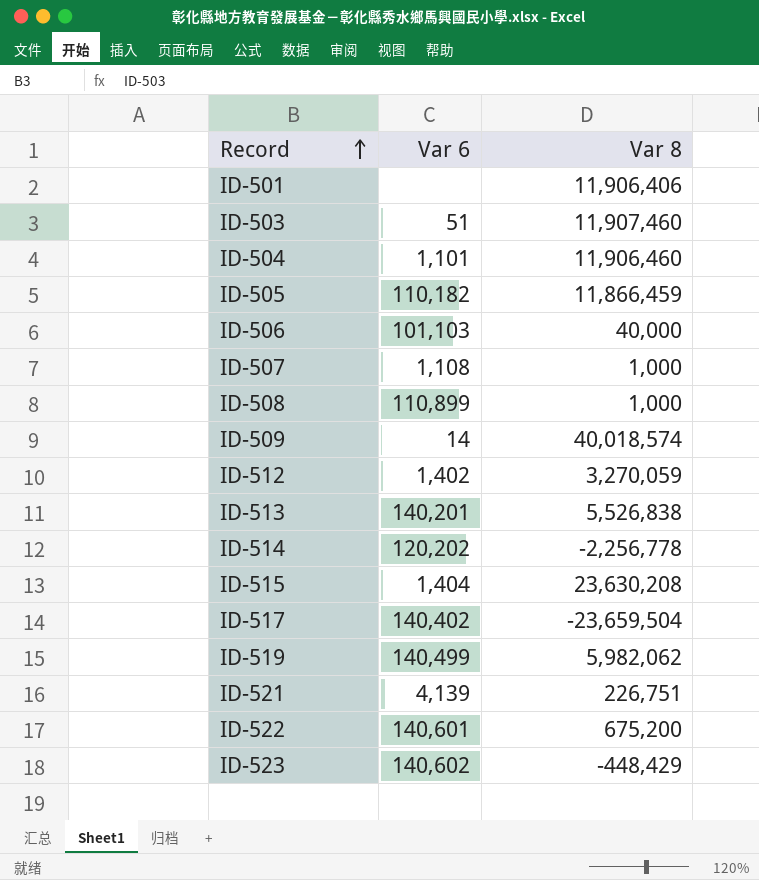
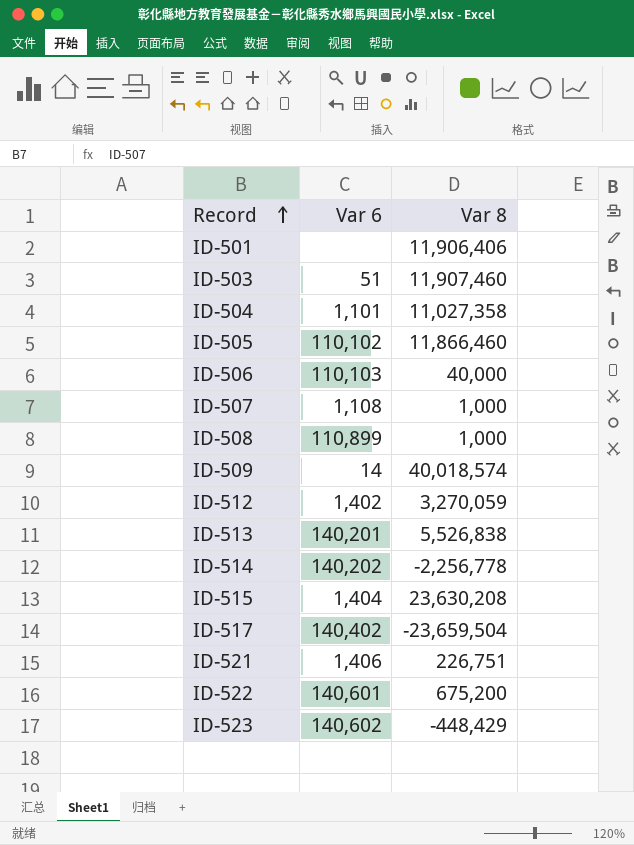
row ID-519: 140,499 | 5,982,062 -> none
ID-504 | Var 8: 11,906,460 -> 11,027,358
ID-505 | Var 6: 110,182 -> 110,102
ID-505 | Var 8: 11,866,459 -> 11,866,460
ID-506 | Var 6: 101,103 -> 110,103
ID-514 | Var 6: 120,202 -> 140,202
ID-521 | Var 6: 4,139 -> 1,406

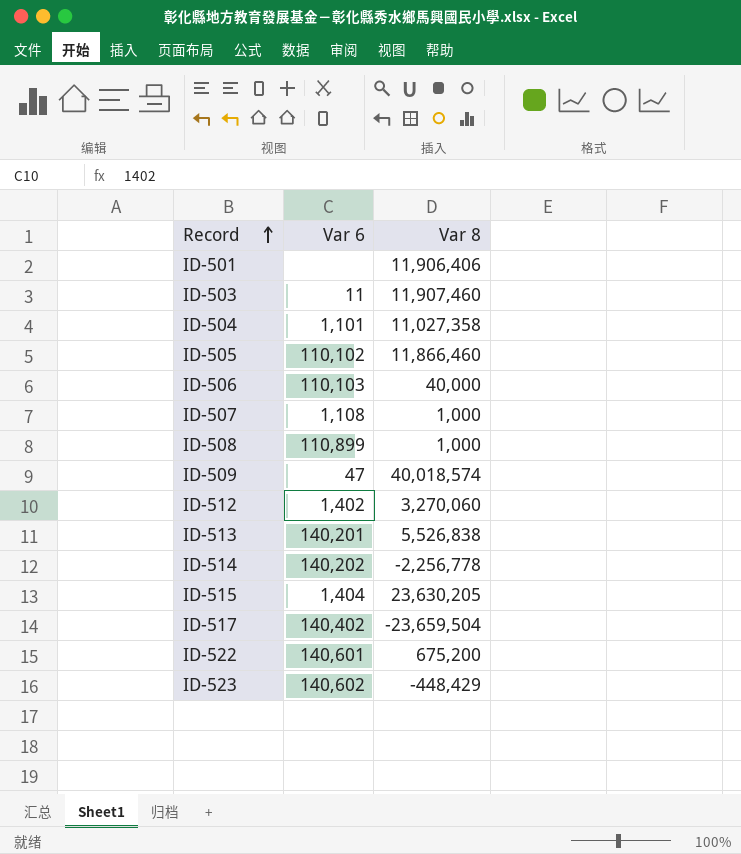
row ID-521: 1,406 | 226,751 -> none
ID-503 | Var 6: 51 -> 11
ID-509 | Var 6: 14 -> 47
ID-512 | Var 8: 3,270,059 -> 3,270,060
ID-515 | Var 8: 23,630,208 -> 23,630,205

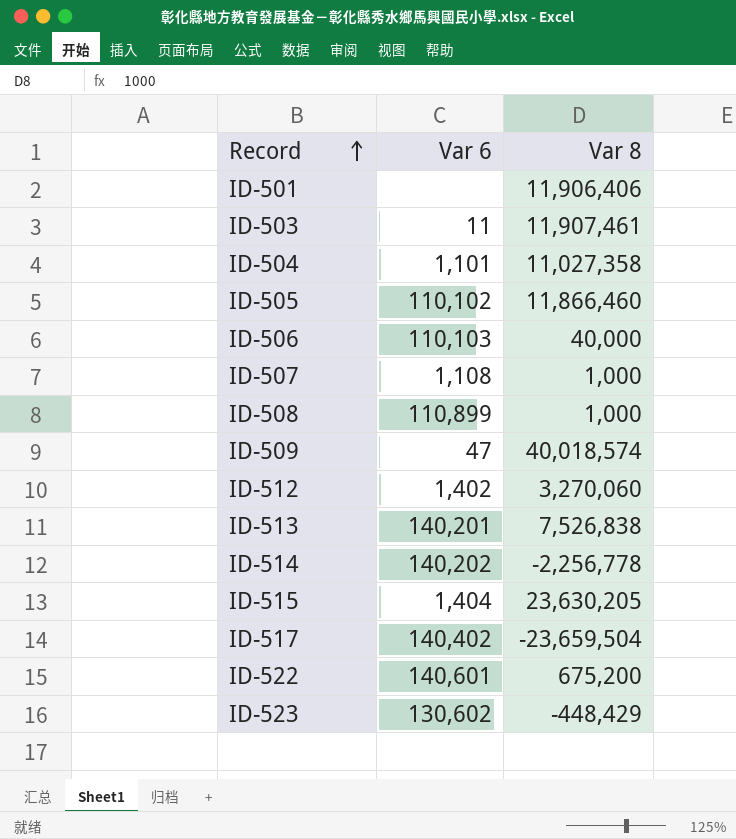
ID-503 | Var 8: 11,907,460 -> 11,907,461
ID-513 | Var 8: 5,526,838 -> 7,526,838
ID-523 | Var 6: 140,602 -> 130,602

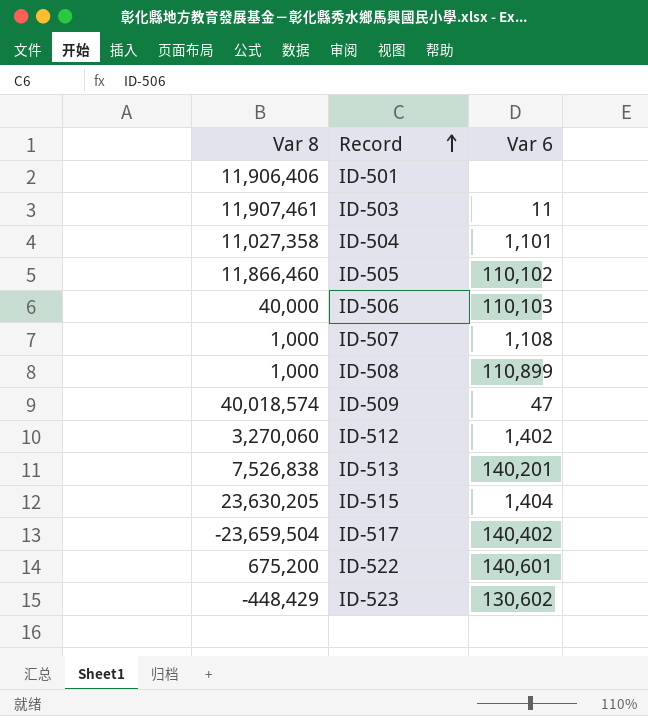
column Var 8 | position: 3 -> 1
row ID-514: 140,202 | -2,256,778 -> none

